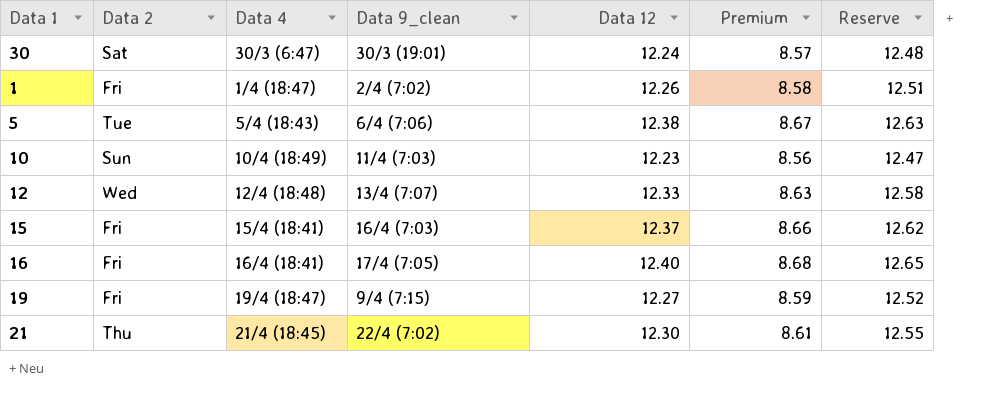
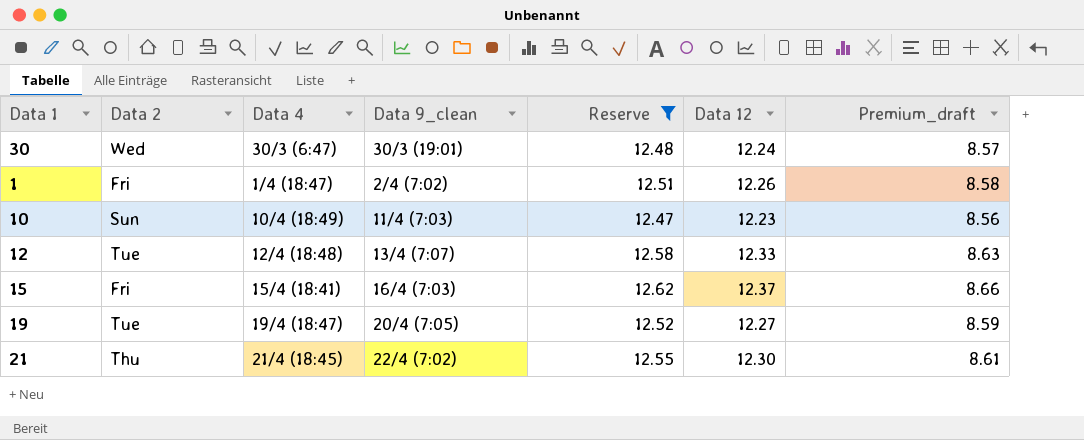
filter: none -> Reserve <= 12.62
column Reserve | position: 7 -> 5
column name: Premium -> Premium_draft
30 | Data 2: Sat -> Wed
12 | Data 2: Wed -> Tue
19 | Data 2: Fri -> Tue
19 | Data 9_clean: 9/4 (7:15) -> 20/4 (7:05)

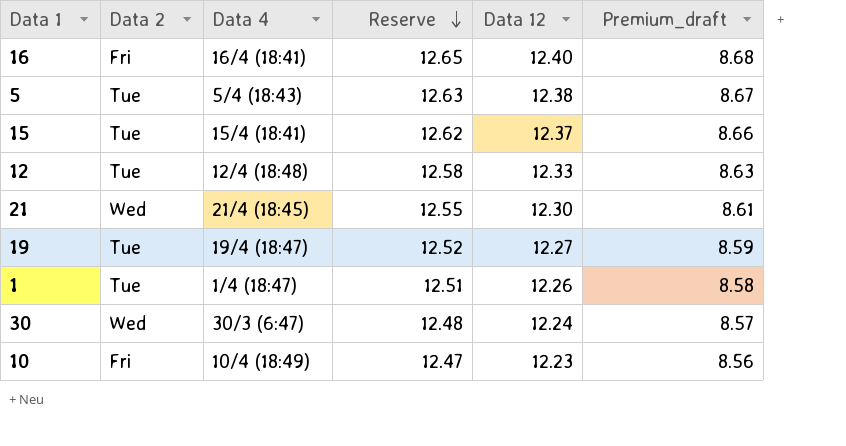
filter: Reserve <= 12.62 -> none
row order: none -> Reserve descending
column Data 9_clean | position: 4 -> none
15 | Data 2: Fri -> Tue
21 | Data 2: Thu -> Wed
1 | Data 2: Fri -> Tue
10 | Data 2: Sun -> Fri

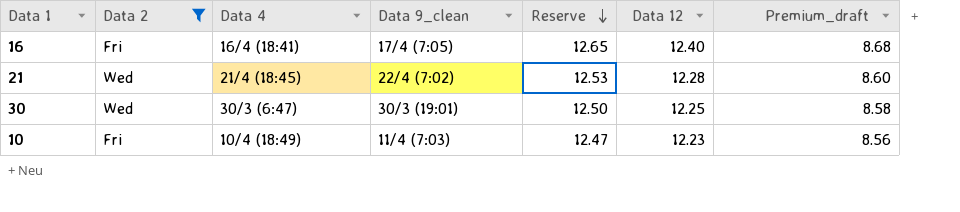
filter: none -> Data 2 != Tue
column Data 9_clean | position: none -> 4
21 | Reserve: 12.55 -> 12.53
21 | Data 12: 12.30 -> 12.28
21 | Premium_draft: 8.61 -> 8.60
30 | Reserve: 12.48 -> 12.50
30 | Data 12: 12.24 -> 12.25
30 | Premium_draft: 8.57 -> 8.58

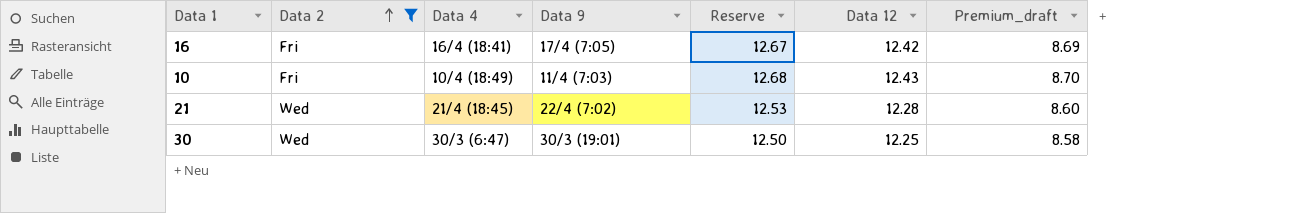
row order: Reserve descending -> Data 2 ascending
column name: Data 9_clean -> Data 9
16 | Reserve: 12.65 -> 12.67
16 | Data 12: 12.40 -> 12.42
16 | Premium_draft: 8.68 -> 8.69
10 | Reserve: 12.47 -> 12.68
10 | Data 12: 12.23 -> 12.43
10 | Premium_draft: 8.56 -> 8.70

